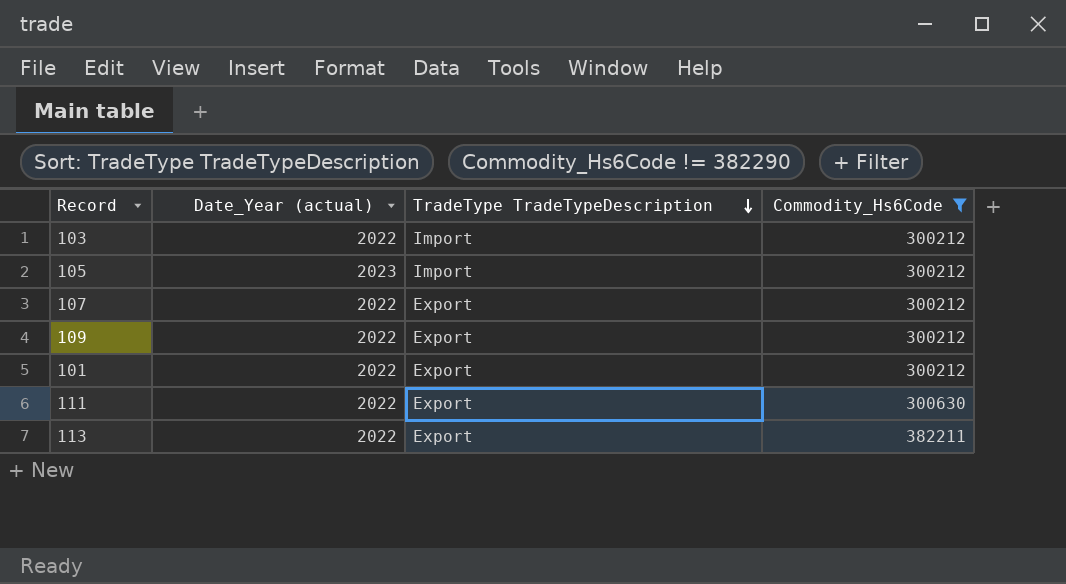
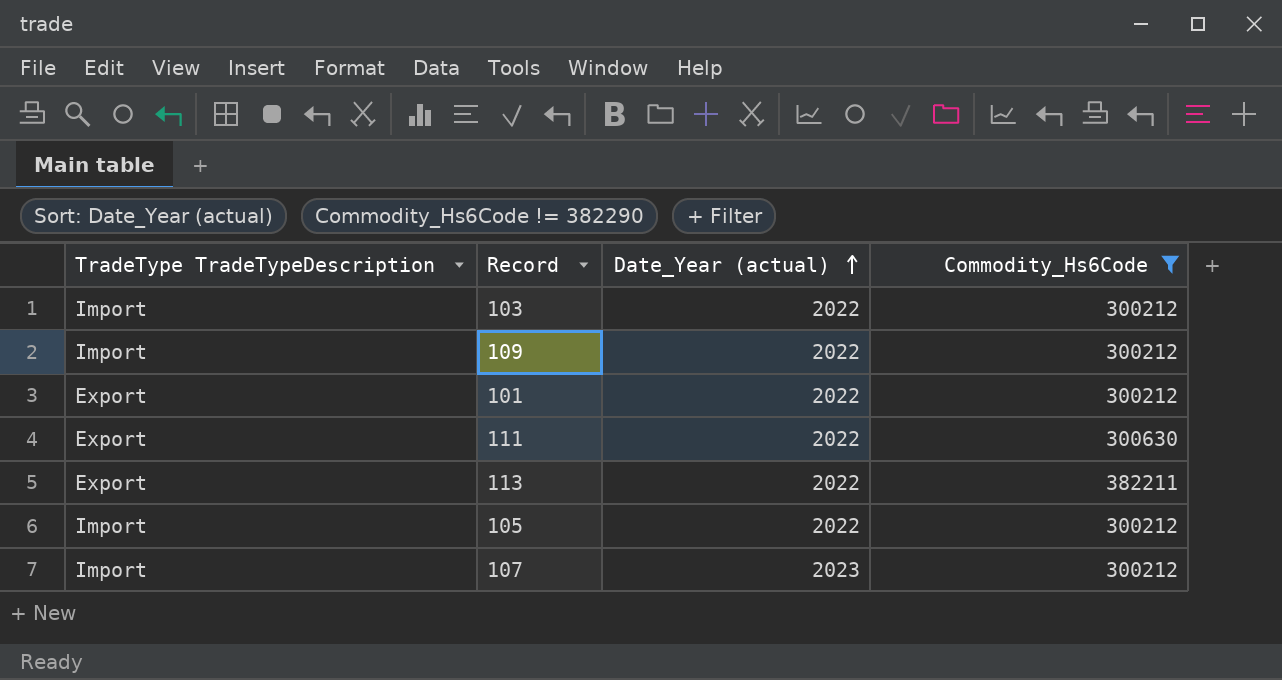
row order: TradeType TradeTypeDescription descending -> Date_Year (actual) ascending
column TradeType TradeTypeDescription | position: 3 -> 1
109 | TradeType TradeTypeDescription: Export -> Import
105 | Date_Year (actual): 2023 -> 2022
107 | TradeType TradeTypeDescription: Export -> Import
107 | Date_Year (actual): 2022 -> 2023

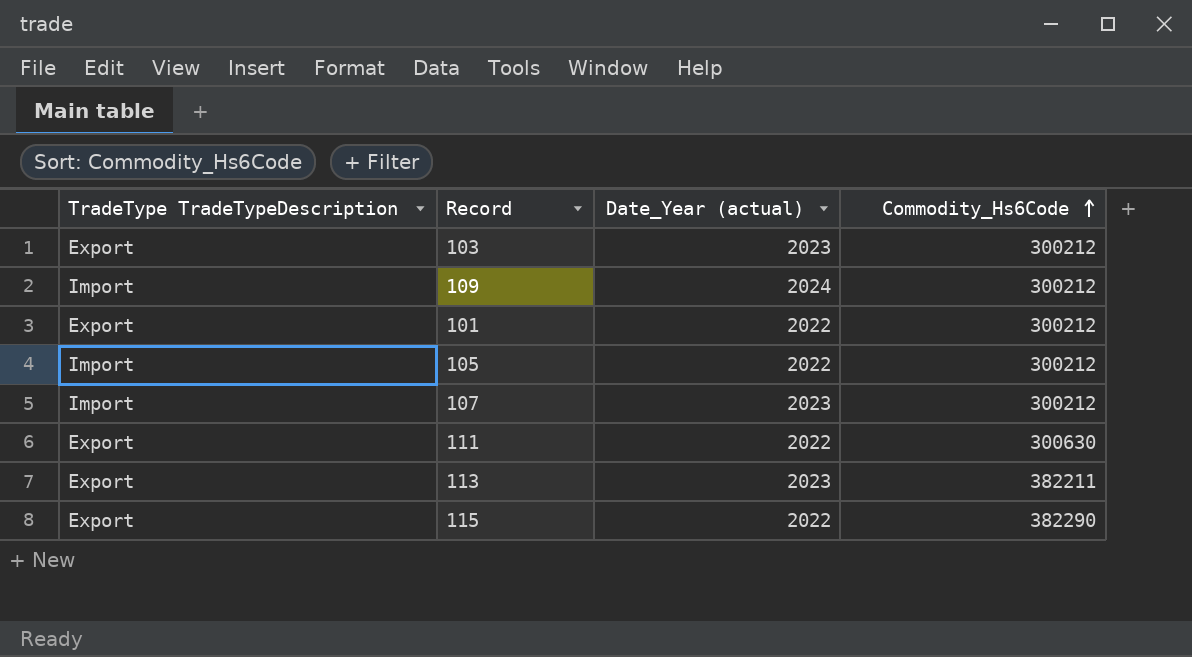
filter: Commodity_Hs6Code != 382290 -> none
row order: Date_Year (actual) ascending -> Commodity_Hs6Code ascending
103 | TradeType TradeTypeDescription: Import -> Export
103 | Date_Year (actual): 2022 -> 2023
109 | Date_Year (actual): 2022 -> 2024
113 | Date_Year (actual): 2022 -> 2023

